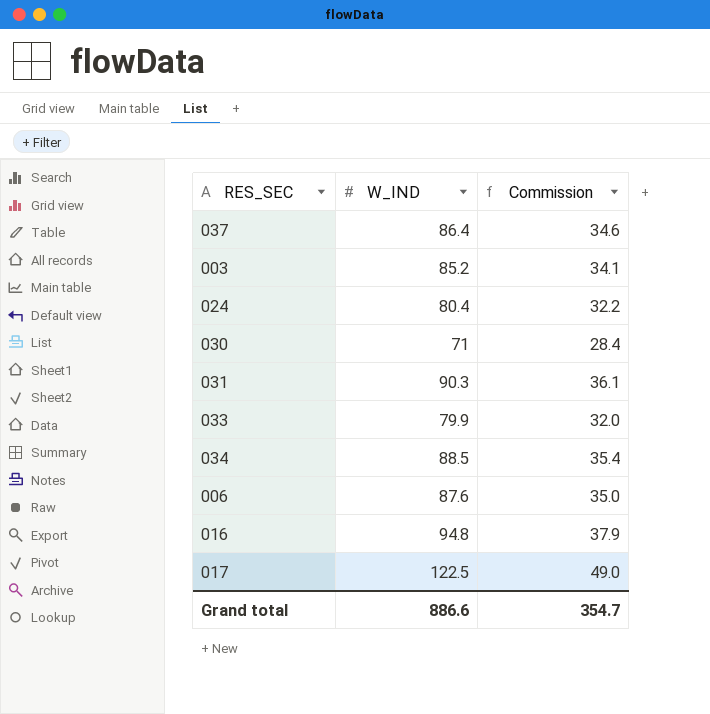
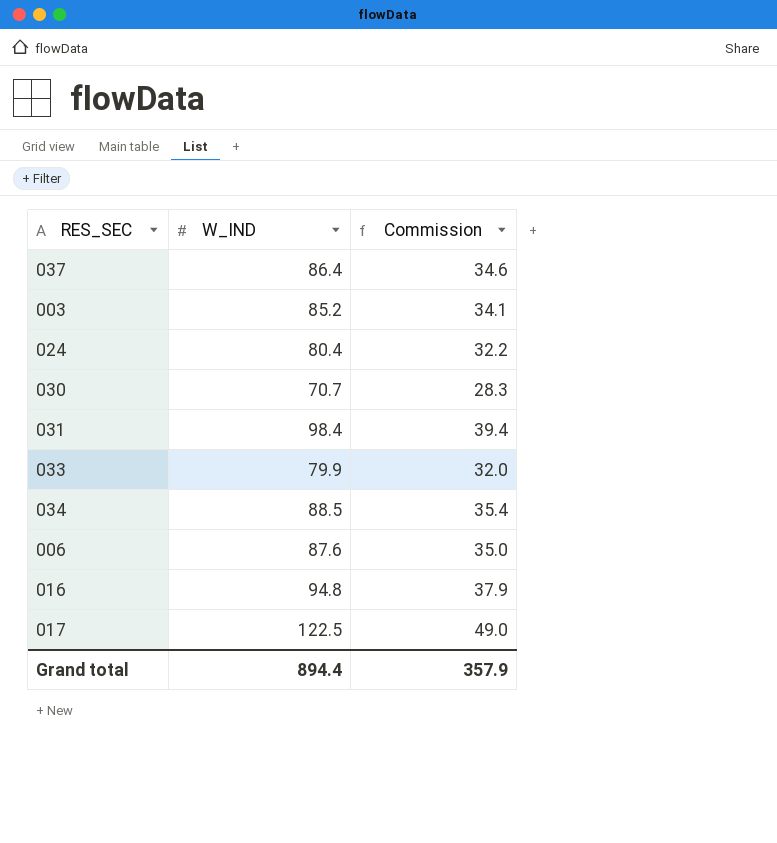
030 | W_IND: 71 -> 70.7
030 | Commission: 28.4 -> 28.3
031 | W_IND: 90.3 -> 98.4
031 | Commission: 36.1 -> 39.4
Grand total | W_IND: 886.6 -> 894.4
Grand total | Commission: 354.7 -> 357.9

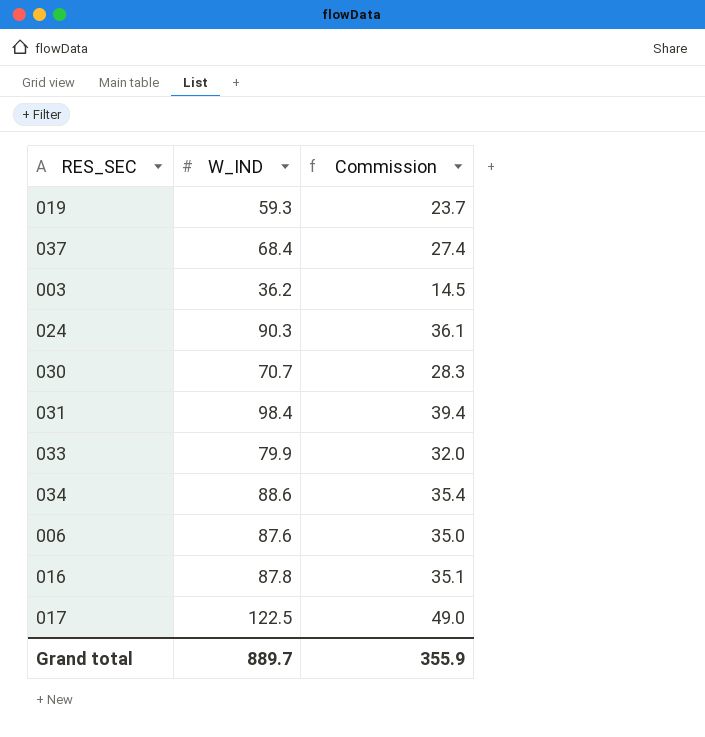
row 019: none -> 59.3 | 23.7
037 | W_IND: 86.4 -> 68.4
037 | Commission: 34.6 -> 27.4
003 | W_IND: 85.2 -> 36.2
003 | Commission: 34.1 -> 14.5
024 | W_IND: 80.4 -> 90.3
024 | Commission: 32.2 -> 36.1
034 | W_IND: 88.5 -> 88.6
016 | W_IND: 94.8 -> 87.8
016 | Commission: 37.9 -> 35.1
Grand total | W_IND: 894.4 -> 889.7
Grand total | Commission: 357.9 -> 355.9

